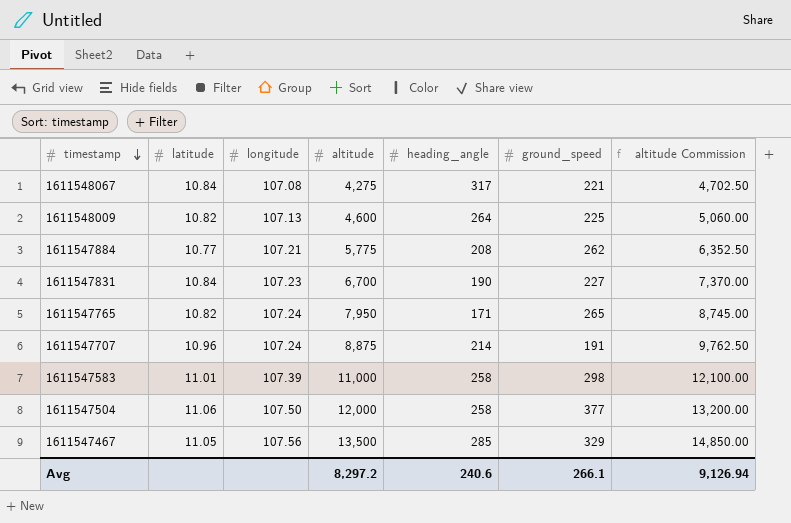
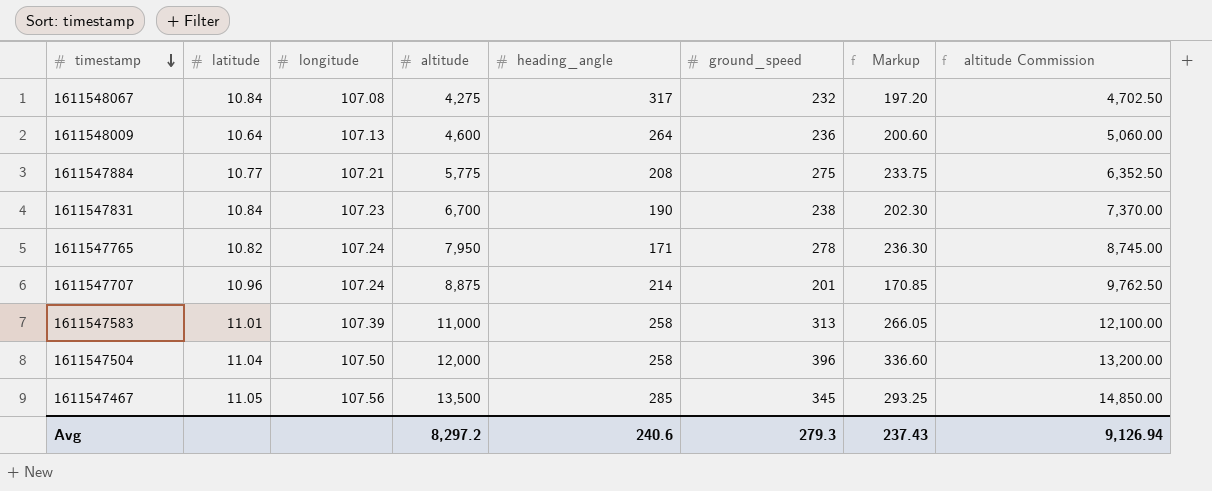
column Markup | formula: none -> [ground_speed] * 0.85
1611548067 | ground_speed: 221 -> 232
1611548009 | latitude: 10.82 -> 10.64
1611548009 | ground_speed: 225 -> 236
1611547884 | ground_speed: 262 -> 275
1611547831 | ground_speed: 227 -> 238
1611547765 | ground_speed: 265 -> 278
1611547707 | ground_speed: 191 -> 201
1611547583 | ground_speed: 298 -> 313
1611547504 | latitude: 11.06 -> 11.04
1611547504 | ground_speed: 377 -> 396
1611547467 | ground_speed: 329 -> 345
Avg | ground_speed: 266.1 -> 279.3

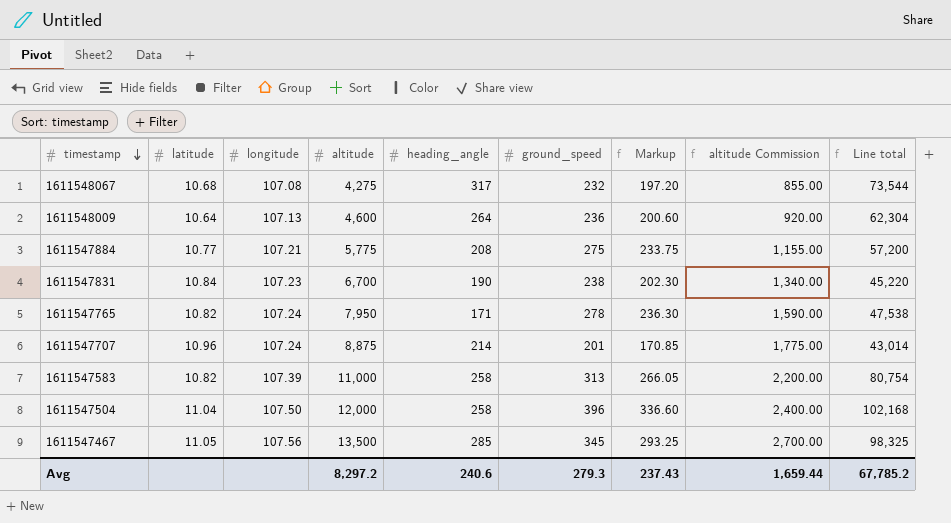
column altitude Commission | formula: [altitude] * 1.1 -> [altitude] * 0.2
column Line total | formula: none -> [heading_angle] * [ground_speed]
1611548067 | latitude: 10.84 -> 10.68
1611547583 | latitude: 11.01 -> 10.82
Avg | altitude Commission: 9,126.94 -> 1,659.44

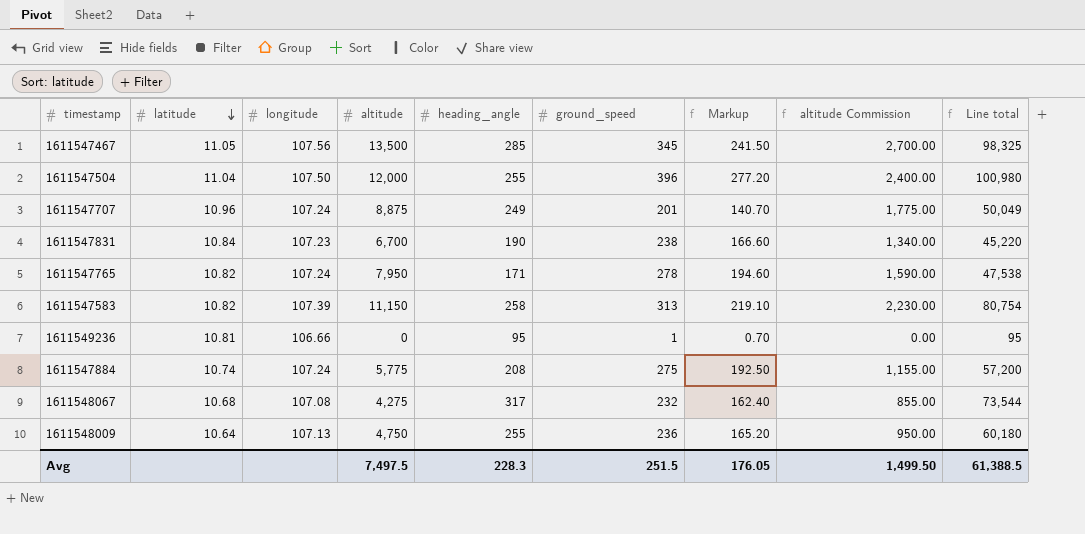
row order: timestamp descending -> latitude descending
column Markup | formula: [ground_speed] * 0.85 -> [ground_speed] * 0.7
1611547504 | heading_angle: 258 -> 255
1611547504 | Line total: 102,168 -> 100,980
1611547707 | heading_angle: 214 -> 249
1611547707 | Line total: 43,014 -> 50,049
1611547583 | altitude: 11,000 -> 11,150
1611547583 | altitude Commission: 2,200.00 -> 2,230.00
row 1611549236: none -> 10.81 | 106.66 | 0 | 95 | 1 | 0.70 | 0.00 | 95
1611547884 | latitude: 10.77 -> 10.74
1611547884 | longitude: 107.21 -> 107.24
1611548009 | altitude: 4,600 -> 4,750
1611548009 | heading_angle: 264 -> 255
1611548009 | altitude Commission: 920.00 -> 950.00
1611548009 | Line total: 62,304 -> 60,180
Avg | altitude: 8,297.2 -> 7,497.5
Avg | heading_angle: 240.6 -> 228.3
Avg | ground_speed: 279.3 -> 251.5
Avg | Markup: 237.43 -> 176.05
Avg | altitude Commission: 1,659.44 -> 1,499.50
Avg | Line total: 67,785.2 -> 61,388.5

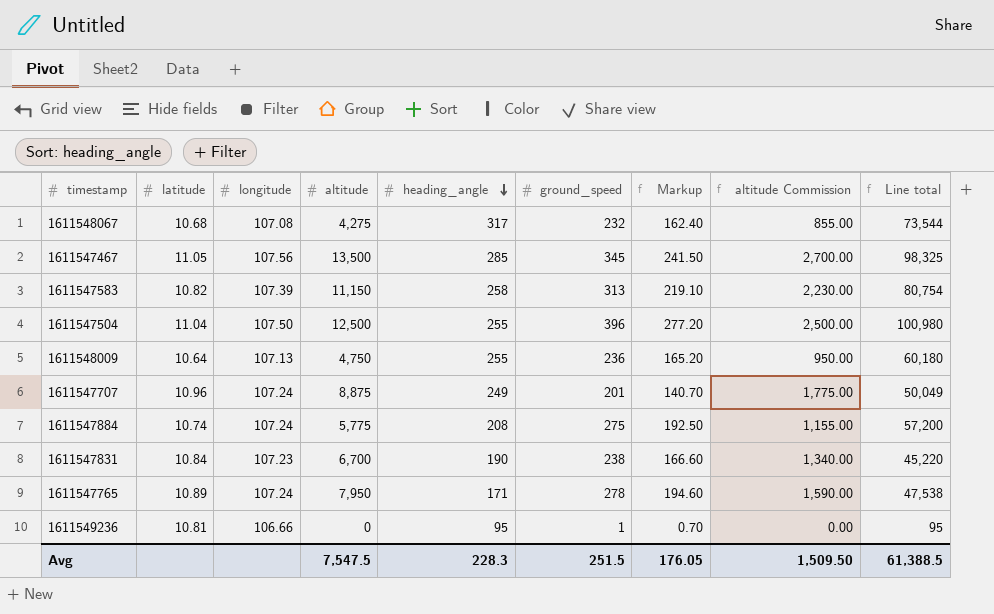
row order: latitude descending -> heading_angle descending
1611547504 | altitude: 12,000 -> 12,500
1611547504 | altitude Commission: 2,400.00 -> 2,500.00
1611547765 | latitude: 10.82 -> 10.89
Avg | altitude: 7,497.5 -> 7,547.5
Avg | altitude Commission: 1,499.50 -> 1,509.50

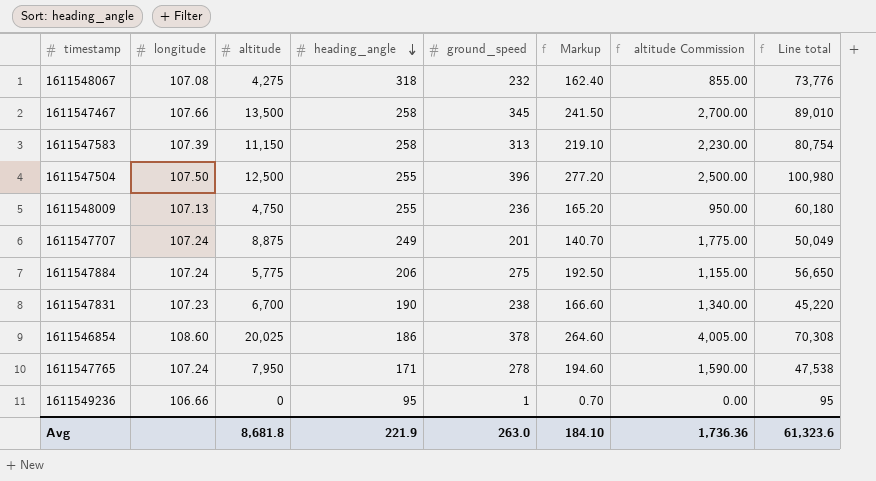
column latitude | position: 2 -> none
1611548067 | heading_angle: 317 -> 318
1611548067 | Line total: 73,544 -> 73,776
1611547467 | longitude: 107.56 -> 107.66
1611547467 | heading_angle: 285 -> 258
1611547467 | Line total: 98,325 -> 89,010
1611547884 | heading_angle: 208 -> 206
1611547884 | Line total: 57,200 -> 56,650
row 1611546854: none -> 108.60 | 20,025 | 186 | 378 | 264.60 | 4,005.00 | 70,308
Avg | altitude: 7,547.5 -> 8,681.8
Avg | heading_angle: 228.3 -> 221.9
Avg | ground_speed: 251.5 -> 263.0
Avg | Markup: 176.05 -> 184.10
Avg | altitude Commission: 1,509.50 -> 1,736.36
Avg | Line total: 61,388.5 -> 61,323.6

